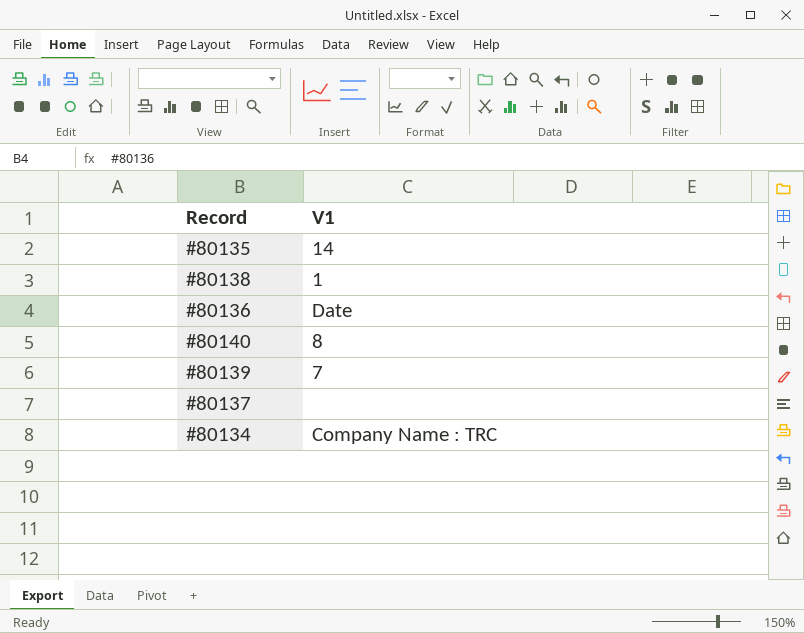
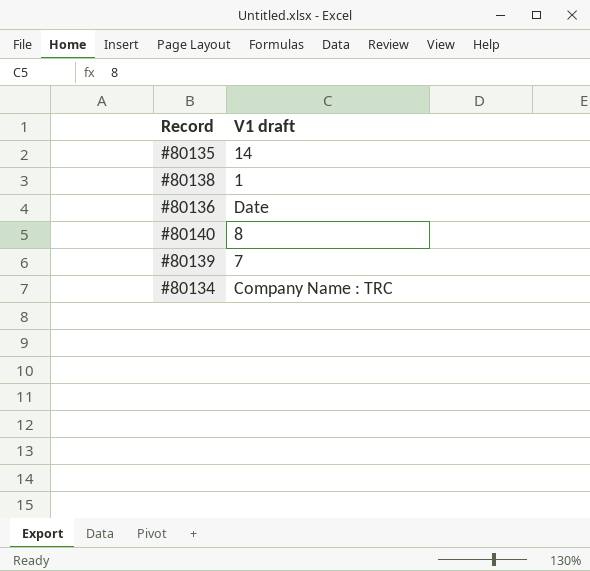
column name: V1 -> V1 draft
row #80137: none -> none

